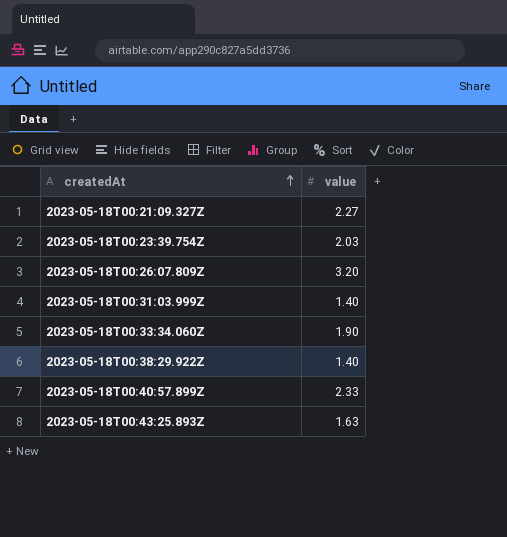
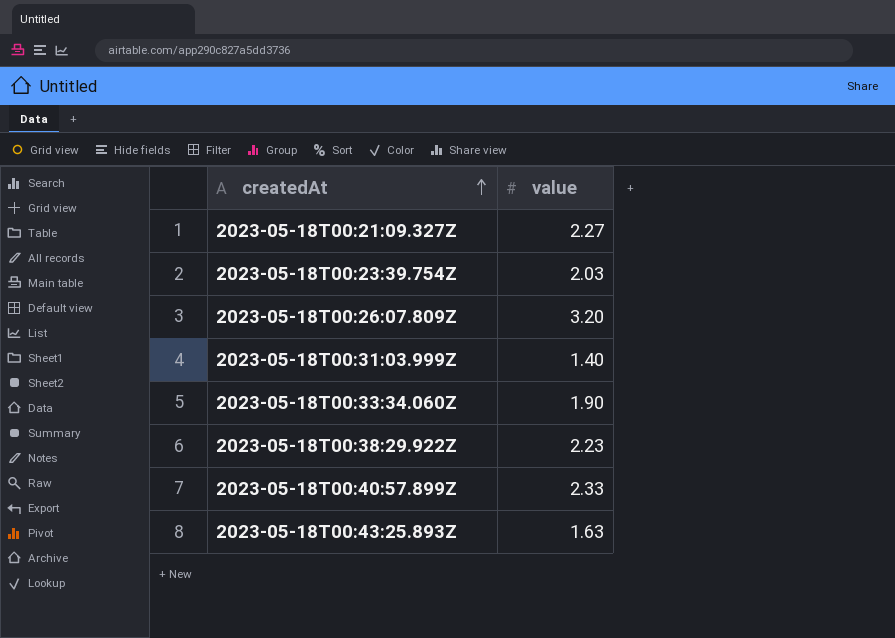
2023-05-18T00:38:29.922Z | value: 1.40 -> 2.23

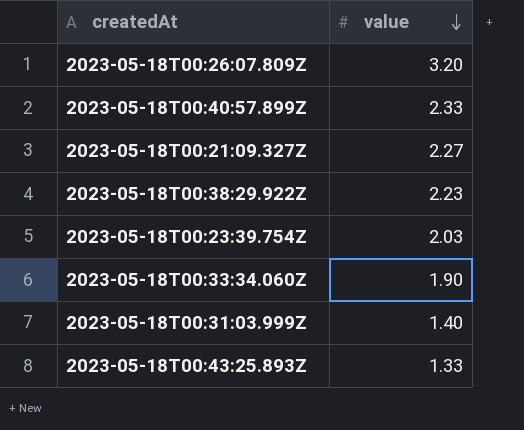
row order: createdAt ascending -> value descending
2023-05-18T00:43:25.893Z | value: 1.63 -> 1.33

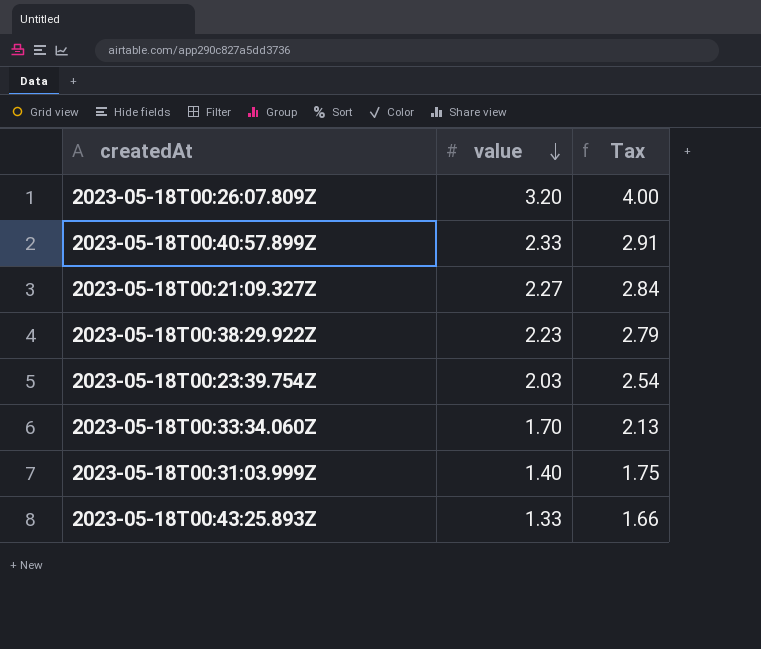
column Tax | formula: none -> [value] * 1.25
2023-05-18T00:33:34.060Z | value: 1.90 -> 1.70

